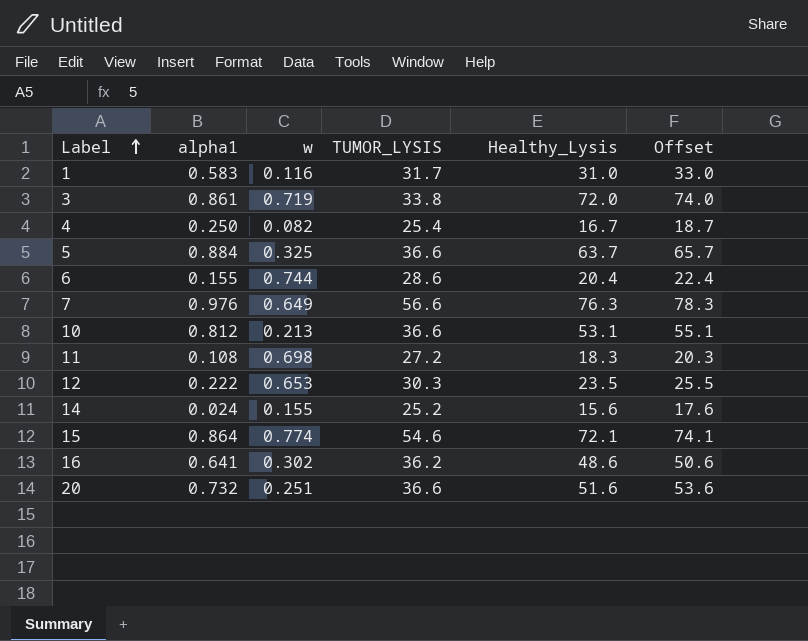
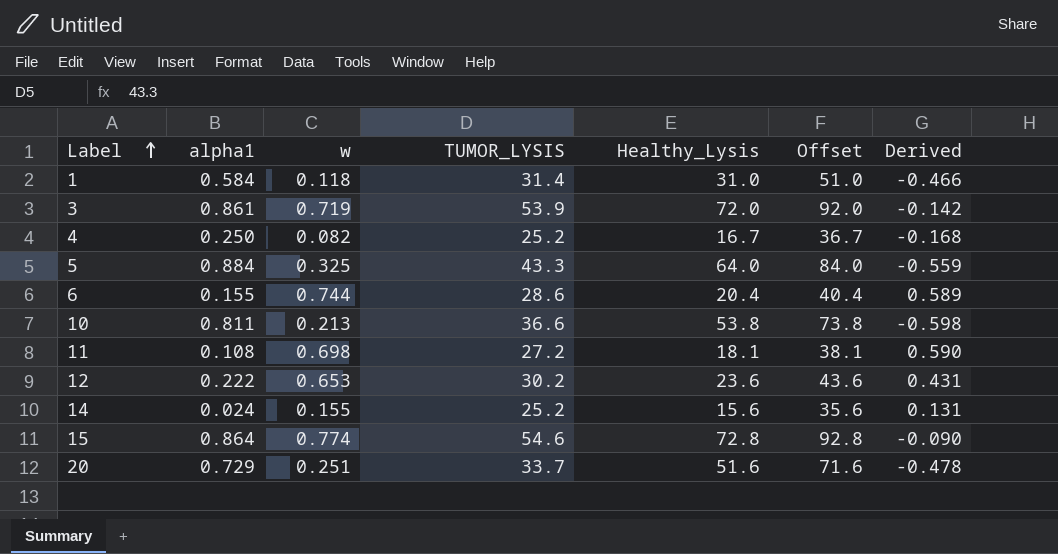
column Offset | formula: [Healthy_Lysis] + 2 -> [Healthy_Lysis] + 20
column Derived | formula: none -> [w] - [alpha1]
row 7: 0.976 | 0.649 | 56.6 | 76.3 | 78.3 -> none
row 16: 0.641 | 0.302 | 36.2 | 48.6 | 50.6 -> none
1 | alpha1: 0.583 -> 0.584
1 | w: 0.116 -> 0.118
1 | TUMOR_LYSIS: 31.7 -> 31.4
3 | TUMOR_LYSIS: 33.8 -> 53.9
4 | TUMOR_LYSIS: 25.4 -> 25.2
5 | TUMOR_LYSIS: 36.6 -> 43.3
5 | Healthy_Lysis: 63.7 -> 64.0
10 | alpha1: 0.812 -> 0.811
10 | Healthy_Lysis: 53.1 -> 53.8
11 | Healthy_Lysis: 18.3 -> 18.1
12 | TUMOR_LYSIS: 30.3 -> 30.2
12 | Healthy_Lysis: 23.5 -> 23.6
15 | Healthy_Lysis: 72.1 -> 72.8
20 | alpha1: 0.732 -> 0.729
20 | TUMOR_LYSIS: 36.6 -> 33.7

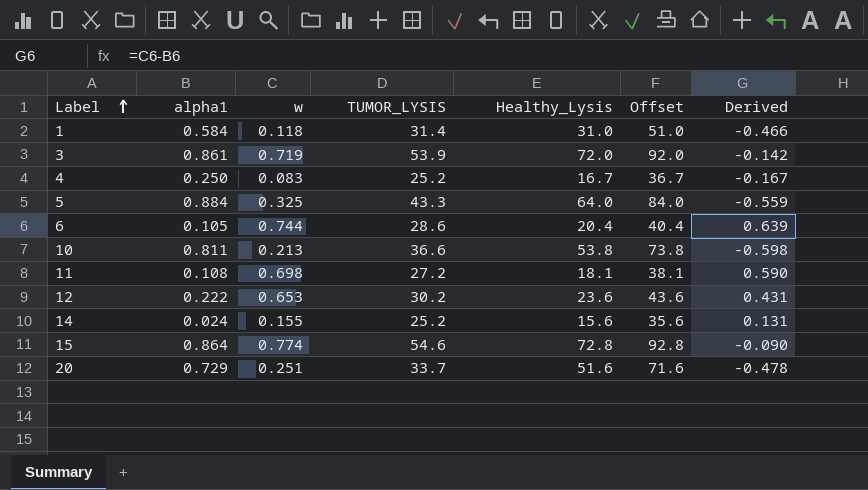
4 | w: 0.082 -> 0.083
4 | Derived: -0.168 -> -0.167
6 | alpha1: 0.155 -> 0.105
6 | Derived: 0.589 -> 0.639

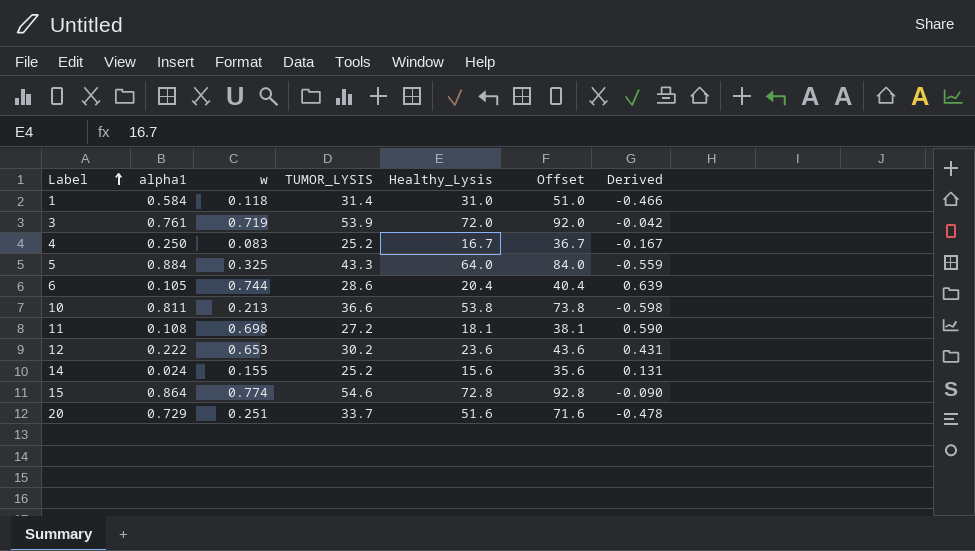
3 | alpha1: 0.861 -> 0.761
3 | Derived: -0.142 -> -0.042

